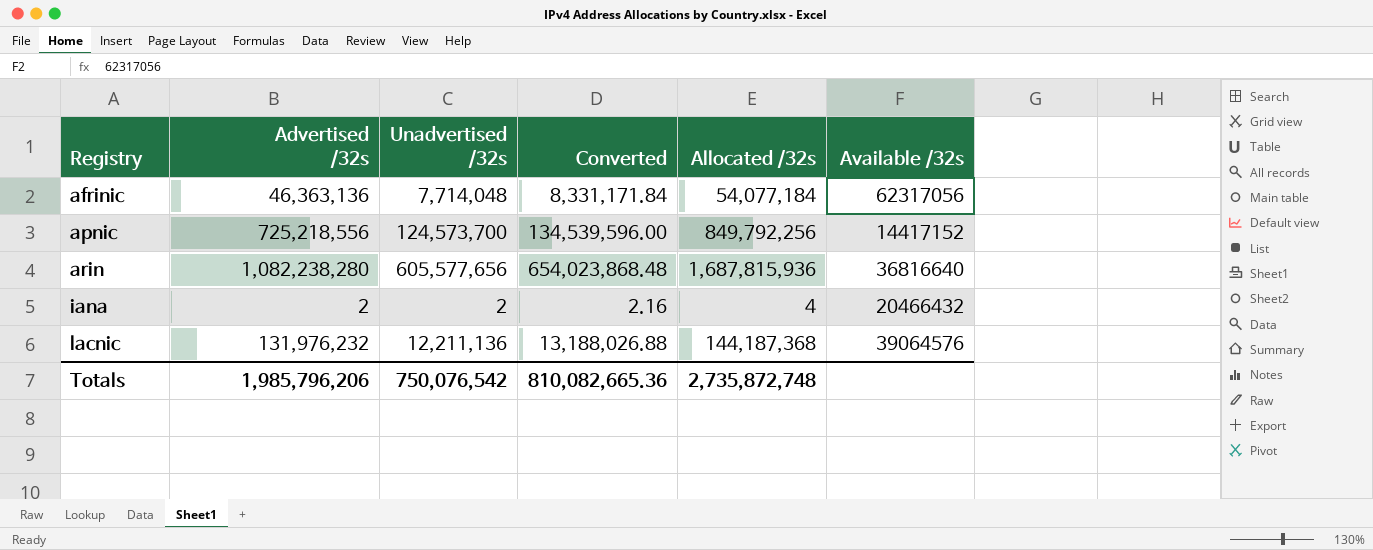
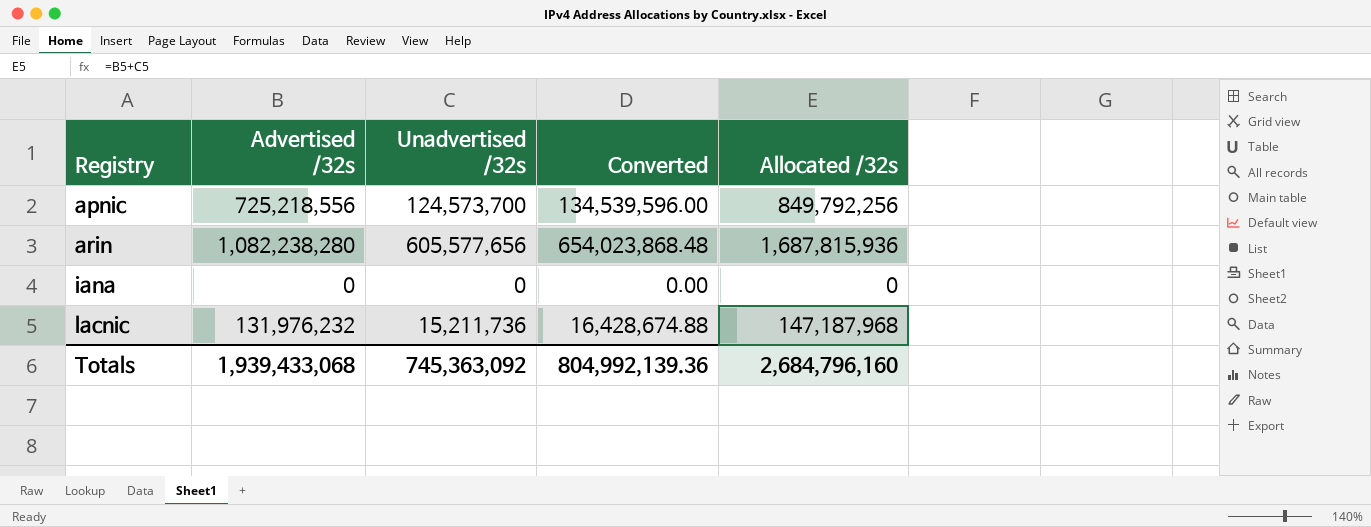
column Available /32s | position: 6 -> none
row afrinic: 46,363,136 | 7,714,048 | 8,331,171.84 | 54,077,184 | 62317056 -> none
iana | Advertised /32s: 2 -> 0
iana | Unadvertised /32s: 2 -> 0
iana | Converted: 2.16 -> 0.00
iana | Allocated /32s: 4 -> 0
lacnic | Unadvertised /32s: 12,211,136 -> 15,211,736
lacnic | Converted: 13,188,026.88 -> 16,428,674.88
lacnic | Allocated /32s: 144,187,368 -> 147,187,968
Totals | Advertised /32s: 1,985,796,206 -> 1,939,433,068
Totals | Unadvertised /32s: 750,076,542 -> 745,363,092
Totals | Converted: 810,082,665.36 -> 804,992,139.36
Totals | Allocated /32s: 2,735,872,748 -> 2,684,796,160

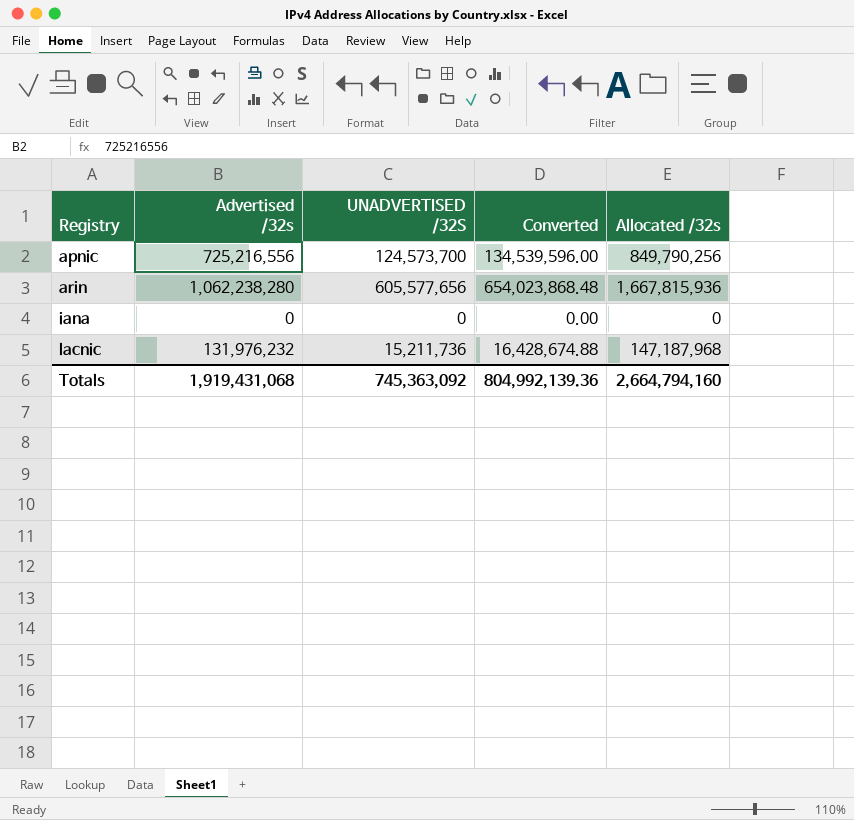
column name: Unadvertised /32s -> UNADVERTISED /32S
apnic | Advertised /32s: 725,218,556 -> 725,216,556
apnic | Allocated /32s: 849,792,256 -> 849,790,256
arin | Advertised /32s: 1,082,238,280 -> 1,062,238,280
arin | Allocated /32s: 1,687,815,936 -> 1,667,815,936
Totals | Advertised /32s: 1,939,433,068 -> 1,919,431,068
Totals | Allocated /32s: 2,684,796,160 -> 2,664,794,160

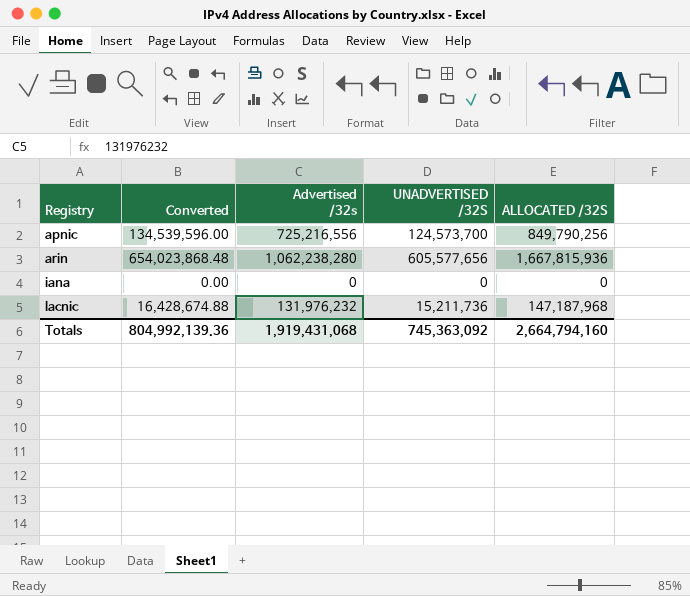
column Converted | position: 4 -> 2
column name: Allocated /32s -> ALLOCATED /32S

